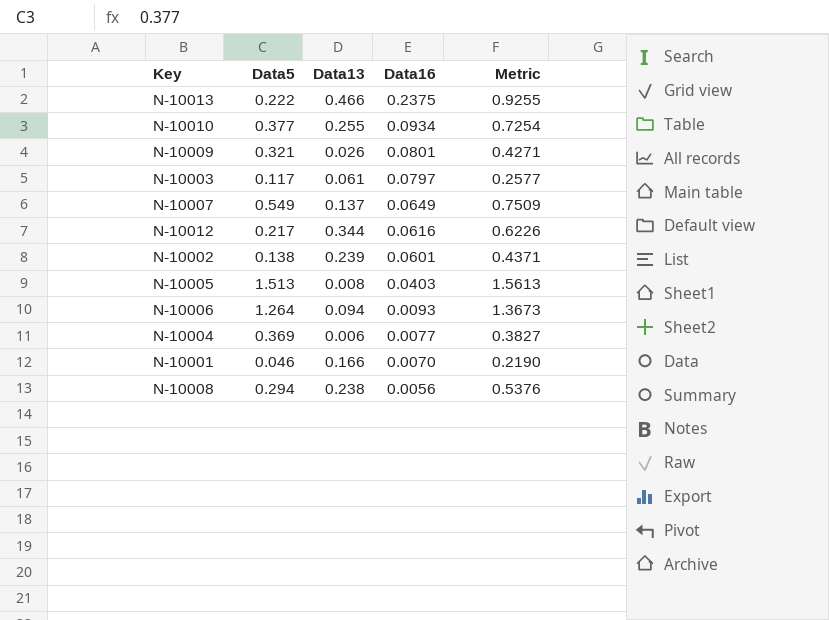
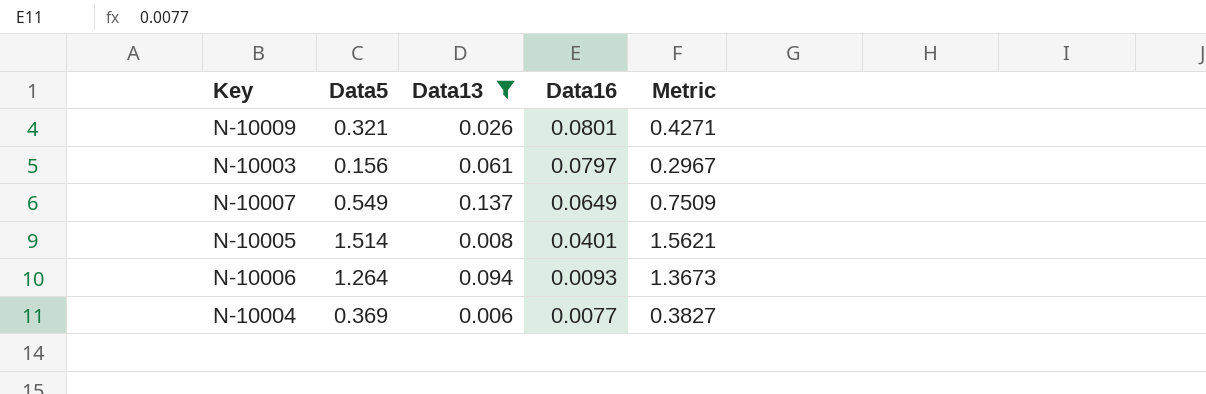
filter: none -> Data13 <= 0.137
N-10003 | Data5: 0.117 -> 0.156
N-10003 | Metric: 0.2577 -> 0.2967
N-10005 | Data5: 1.513 -> 1.514
N-10005 | Data16: 0.0403 -> 0.0401
N-10005 | Metric: 1.5613 -> 1.5621

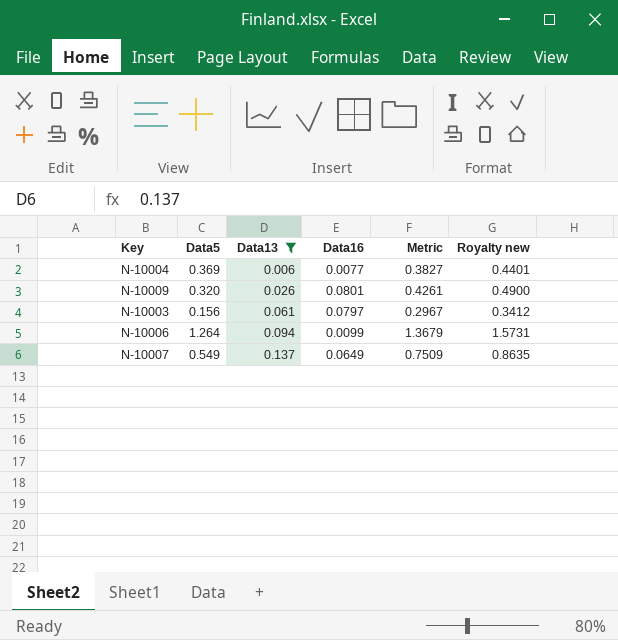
row order: Data16 descending -> Data13 ascending
column Royalty new | formula: none -> [Metric] * 1.15
row N-10005: 1.514 | 0.008 | 0.0401 | 1.5621 -> none
N-10009 | Data5: 0.321 -> 0.320
N-10009 | Metric: 0.4271 -> 0.4261
N-10006 | Data16: 0.0093 -> 0.0099
N-10006 | Metric: 1.3673 -> 1.3679

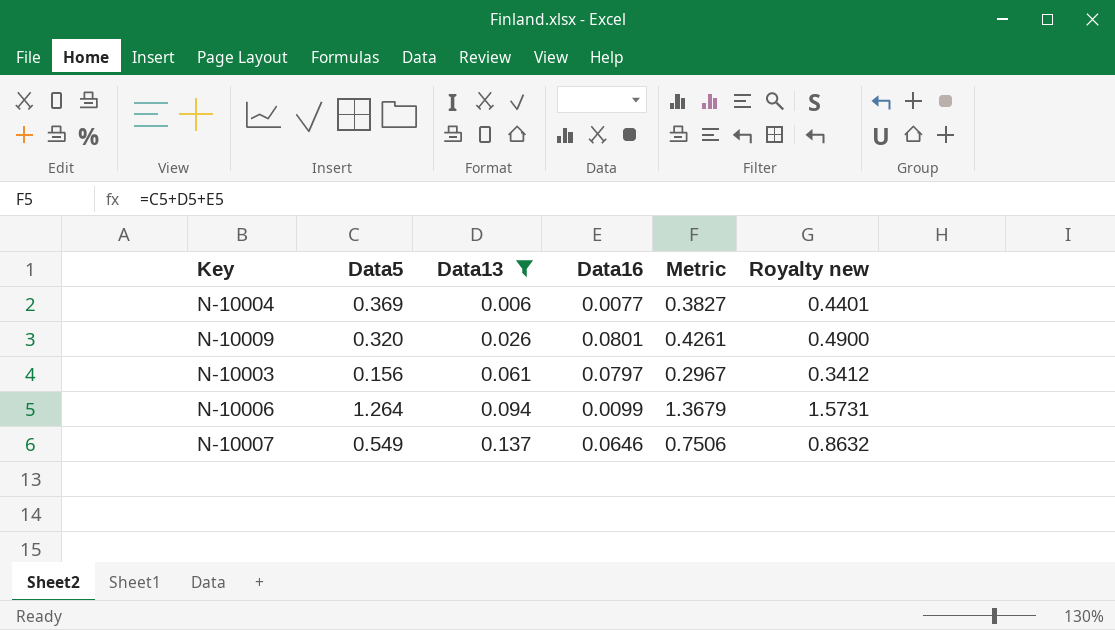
N-10007 | Data16: 0.0649 -> 0.0646
N-10007 | Metric: 0.7509 -> 0.7506
N-10007 | Royalty new: 0.8635 -> 0.8632

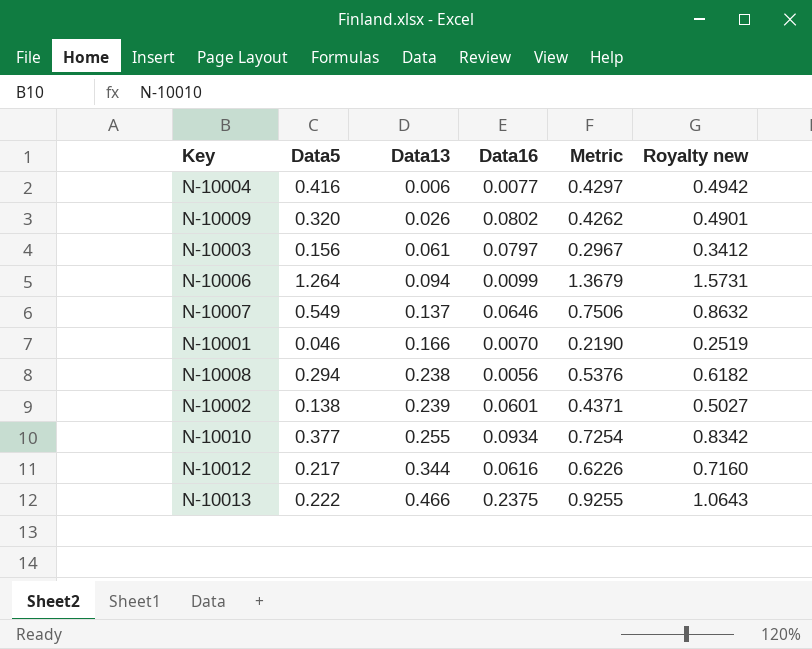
filter: Data13 <= 0.137 -> none
N-10004 | Data5: 0.369 -> 0.416
N-10004 | Metric: 0.3827 -> 0.4297
N-10004 | Royalty new: 0.4401 -> 0.4942
N-10009 | Data16: 0.0801 -> 0.0802
N-10009 | Metric: 0.4261 -> 0.4262
N-10009 | Royalty new: 0.4900 -> 0.4901

